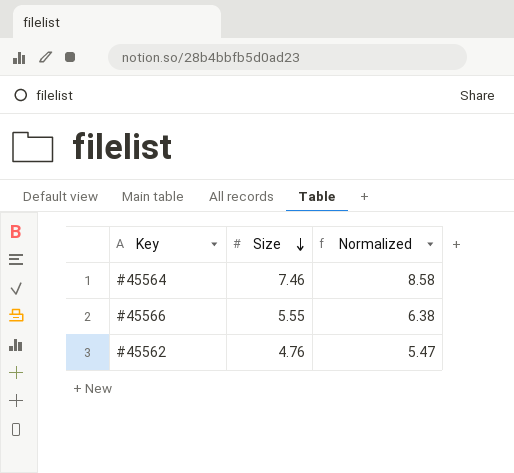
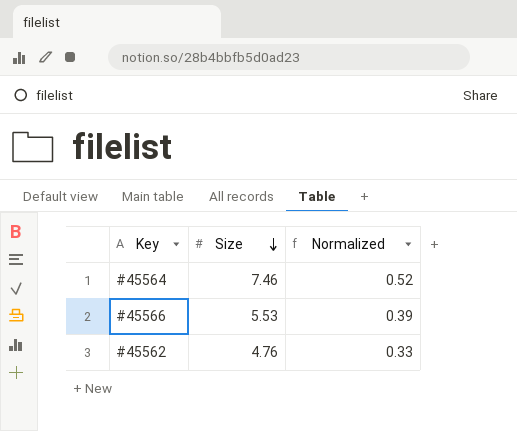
column Normalized | formula: [Size] * 1.15 -> [Size] * 0.07
#45566 | Size: 5.55 -> 5.53

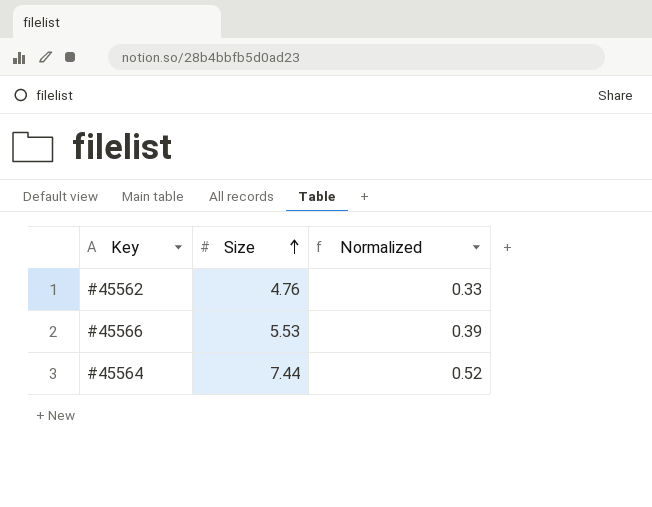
row order: Size descending -> Size ascending
#45564 | Size: 7.46 -> 7.44

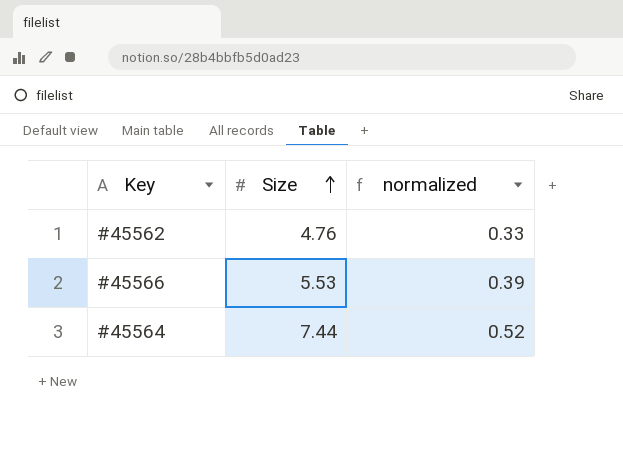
column name: Normalized -> normalized

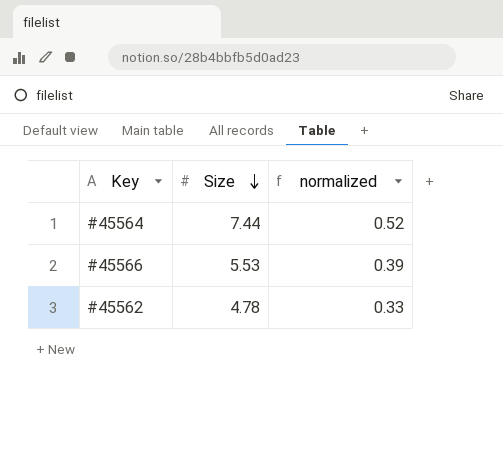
row order: Size ascending -> Size descending
#45562 | Size: 4.76 -> 4.78

